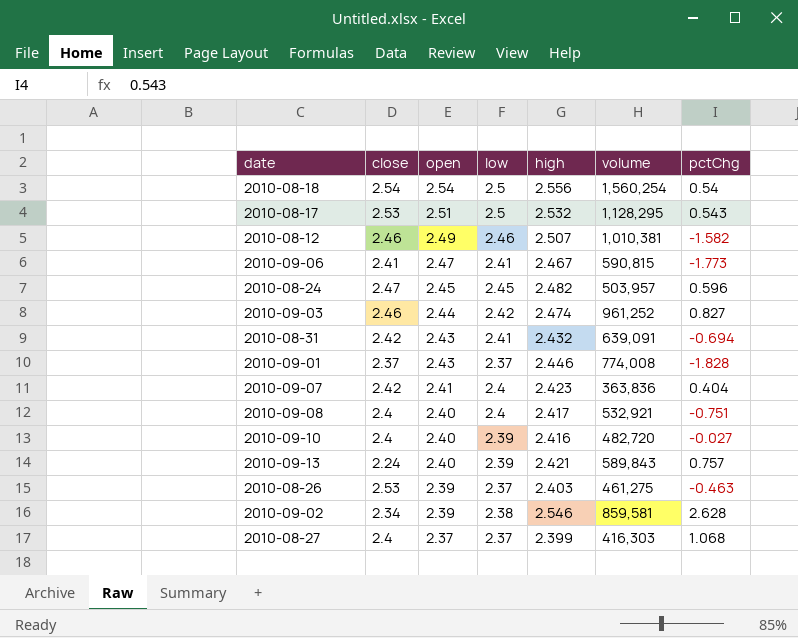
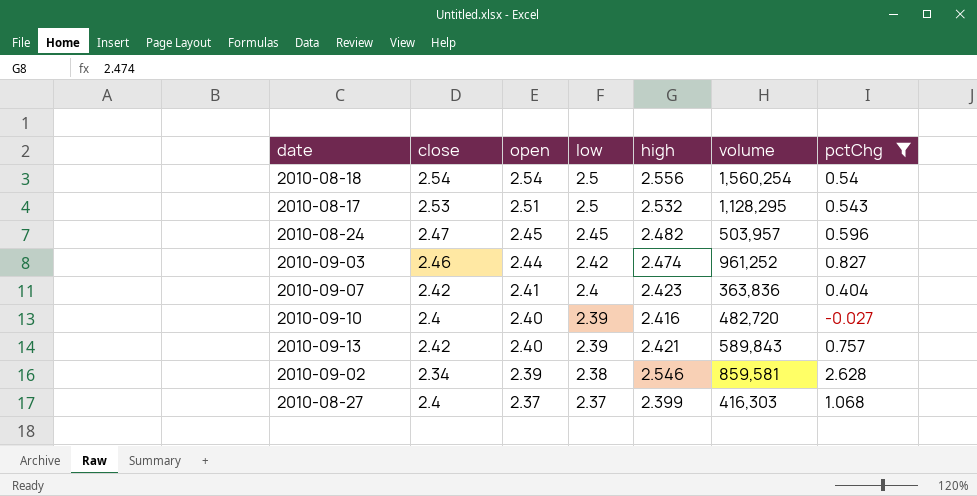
filter: none -> pctChg >= -0.027
2010-09-13 | close: 2.24 -> 2.42

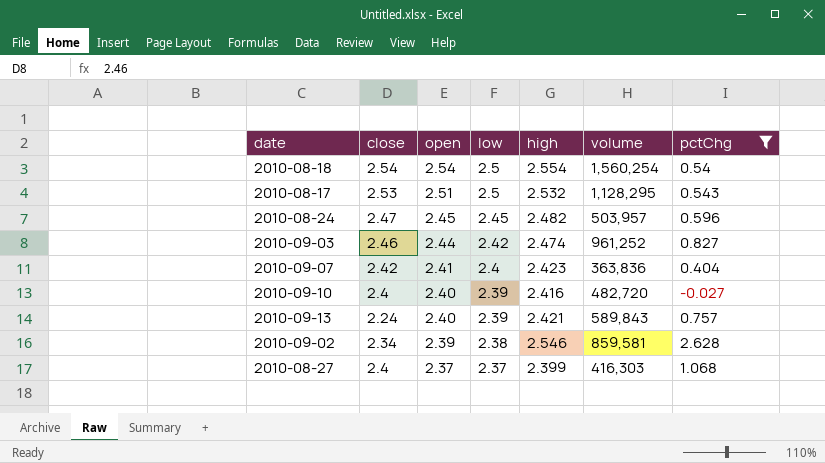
2010-08-18 | high: 2.556 -> 2.554
2010-09-13 | close: 2.42 -> 2.24

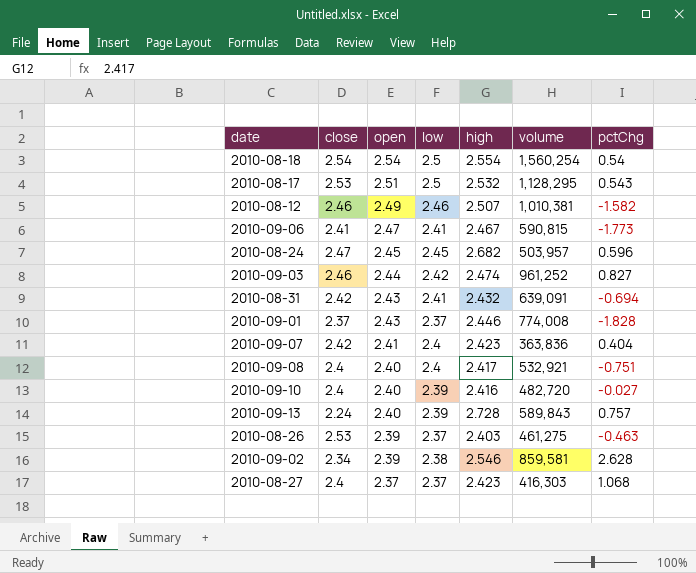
filter: pctChg >= -0.027 -> none
2010-08-24 | high: 2.482 -> 2.682
2010-09-13 | high: 2.421 -> 2.728
2010-08-27 | high: 2.399 -> 2.423

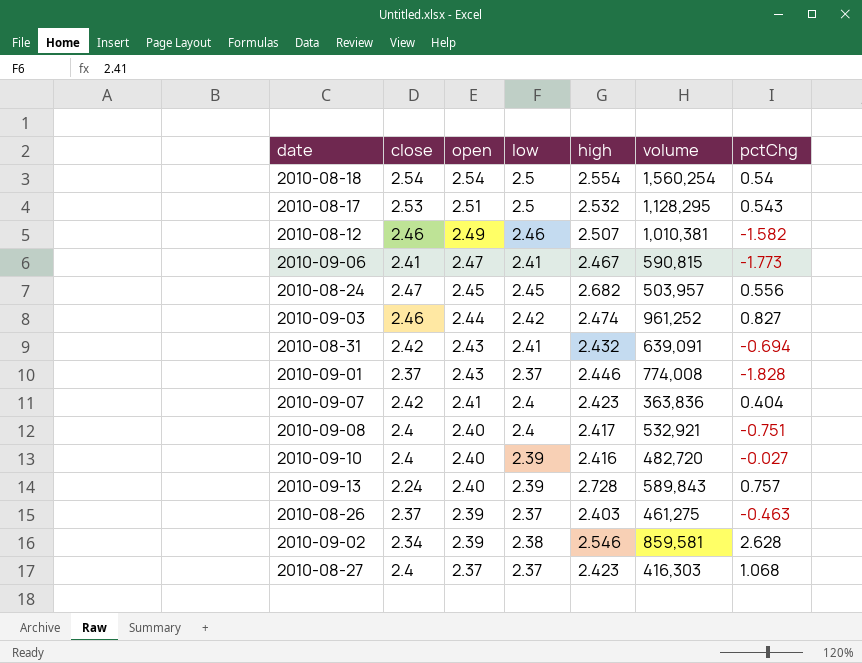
2010-08-24 | pctChg: 0.596 -> 0.556
2010-08-26 | close: 2.53 -> 2.37

